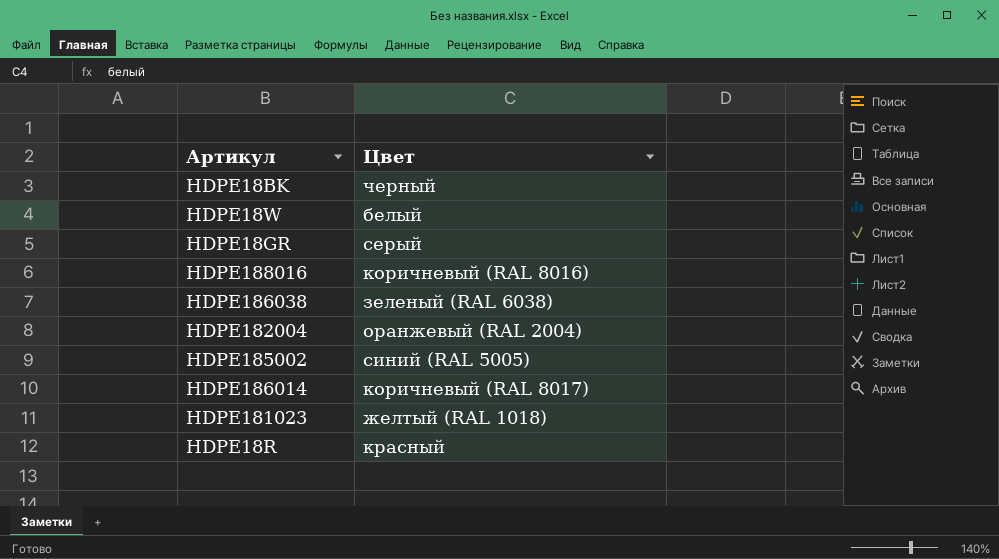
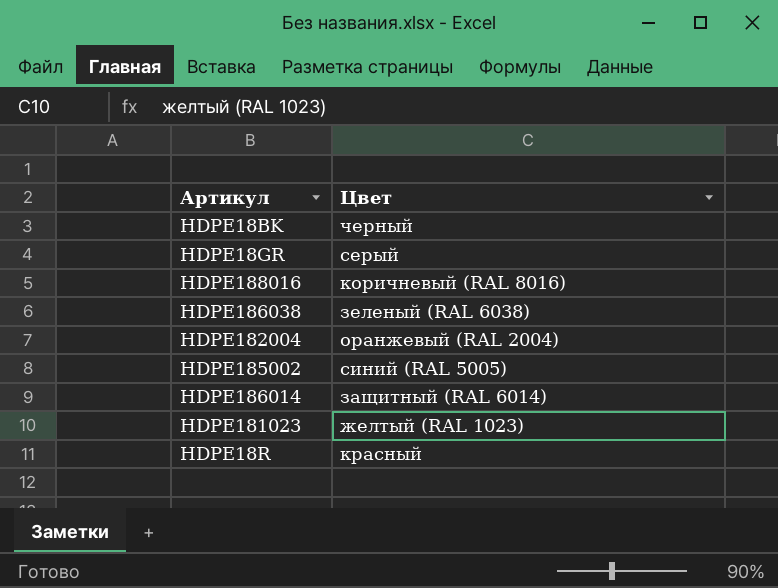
row HDPE18W: белый -> none
HDPE186014 | Цвет: коричневый (RAL 8017) -> защитный (RAL 6014)
HDPE181023 | Цвет: желтый (RAL 1018) -> желтый (RAL 1023)

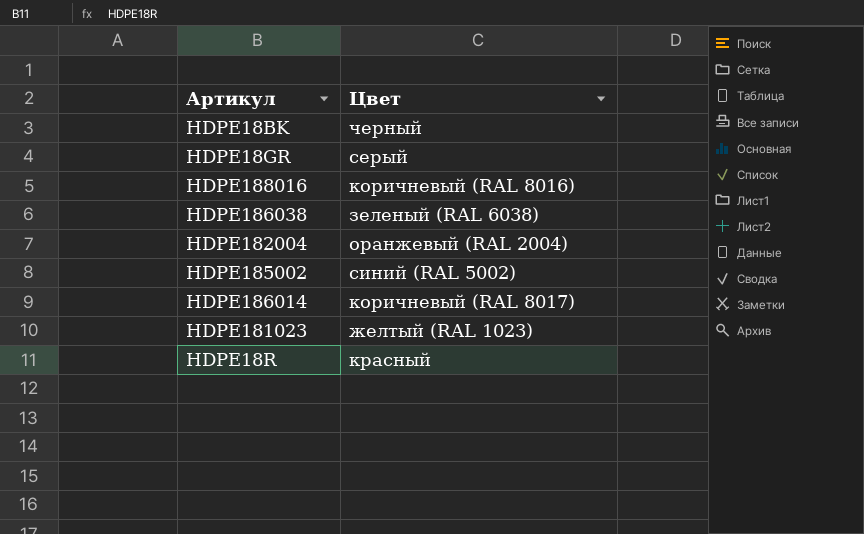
HDPE185002 | Цвет: синий (RAL 5005) -> синий (RAL 5002)
HDPE186014 | Цвет: защитный (RAL 6014) -> коричневый (RAL 8017)

